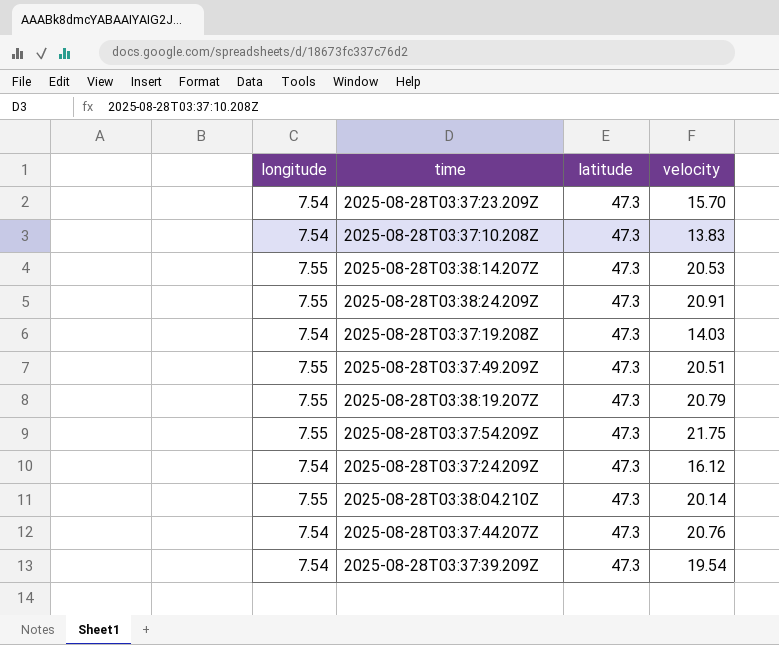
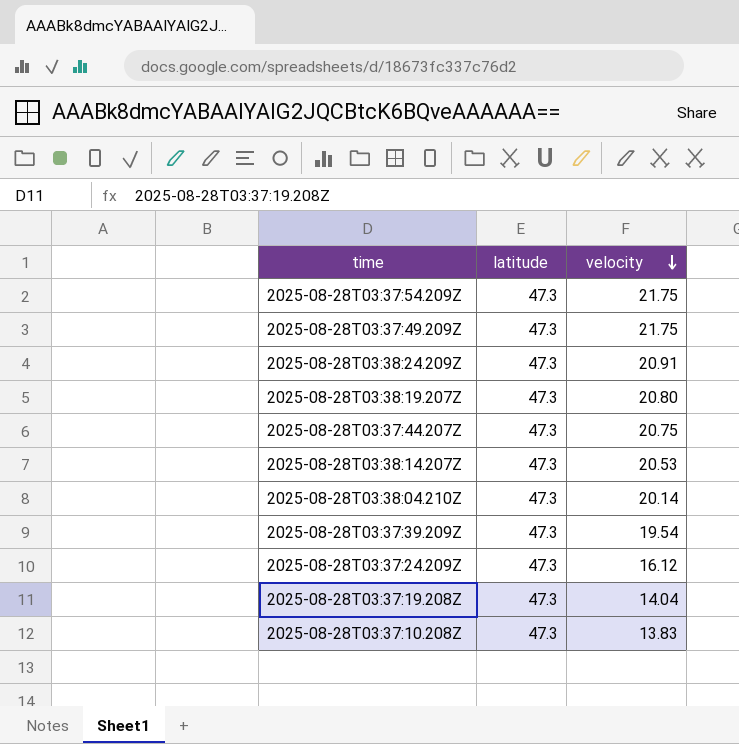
row order: none -> velocity descending
column longitude | position: 1 -> none
row 2025-08-28T03:37:23.209Z: 7.54 | 47.3 | 15.70 -> none
2025-08-28T03:37:49.209Z | velocity: 20.51 -> 21.75
2025-08-28T03:38:19.207Z | velocity: 20.79 -> 20.80
2025-08-28T03:37:44.207Z | velocity: 20.76 -> 20.75
2025-08-28T03:37:19.208Z | velocity: 14.03 -> 14.04

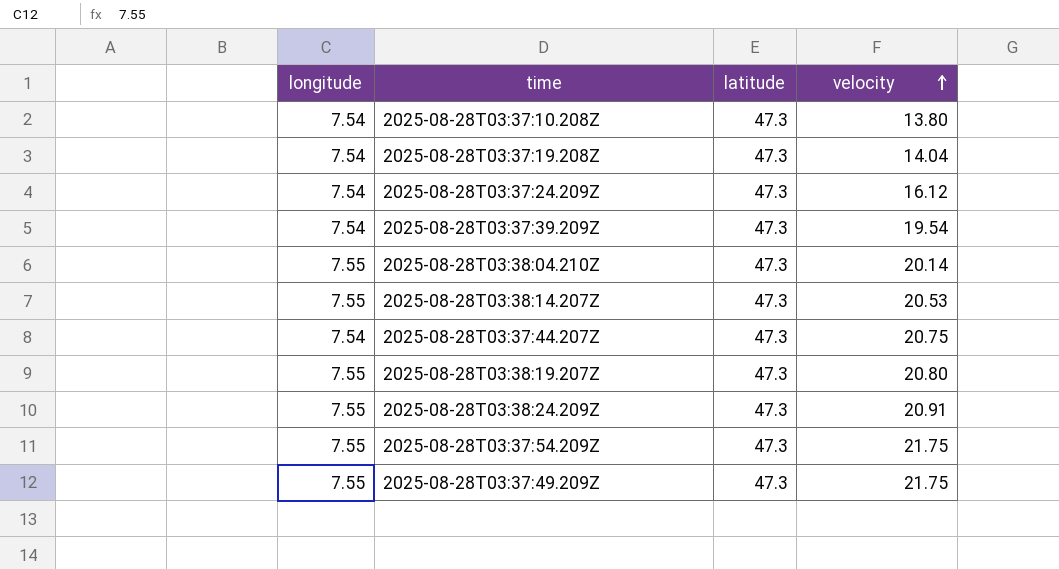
row order: velocity descending -> velocity ascending
column longitude | position: none -> 1
2025-08-28T03:37:10.208Z | velocity: 13.83 -> 13.80

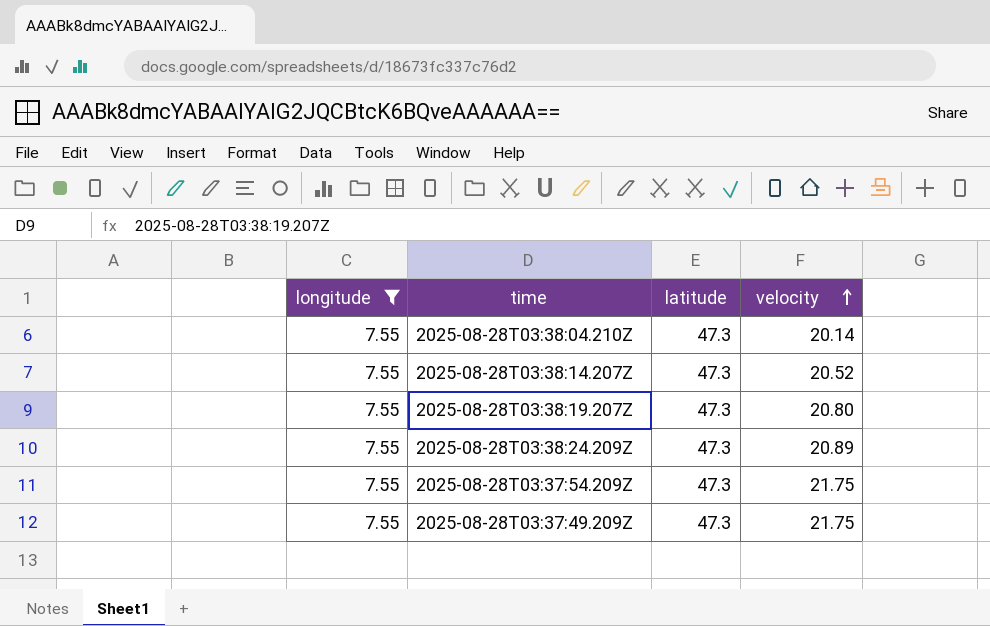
filter: none -> longitude = 7.55
2025-08-28T03:38:14.207Z | velocity: 20.53 -> 20.52
2025-08-28T03:38:24.209Z | velocity: 20.91 -> 20.89

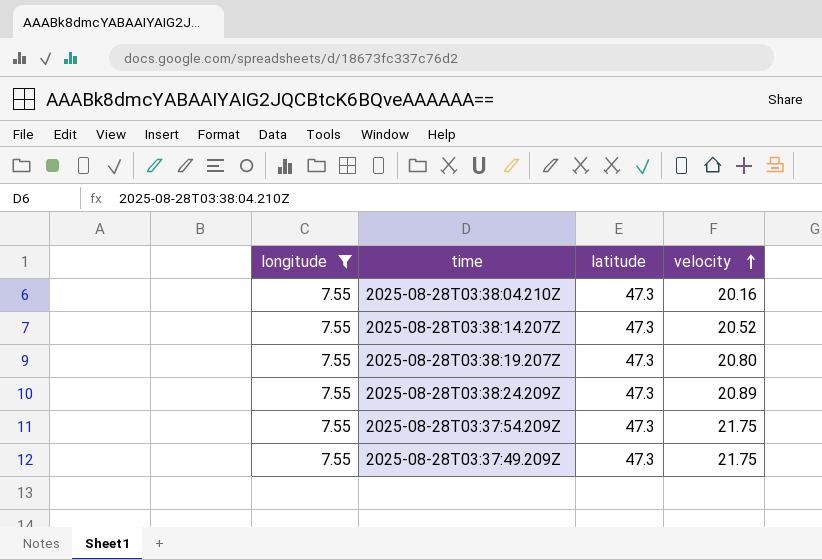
2025-08-28T03:38:04.210Z | velocity: 20.14 -> 20.16

